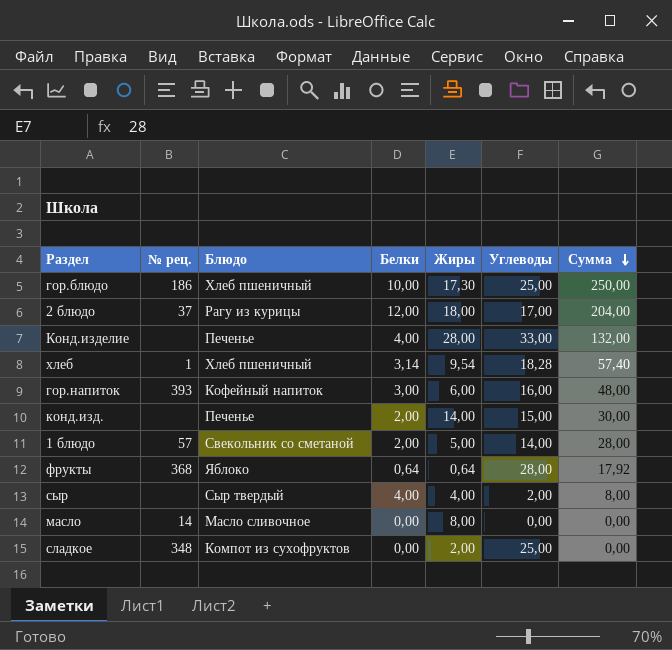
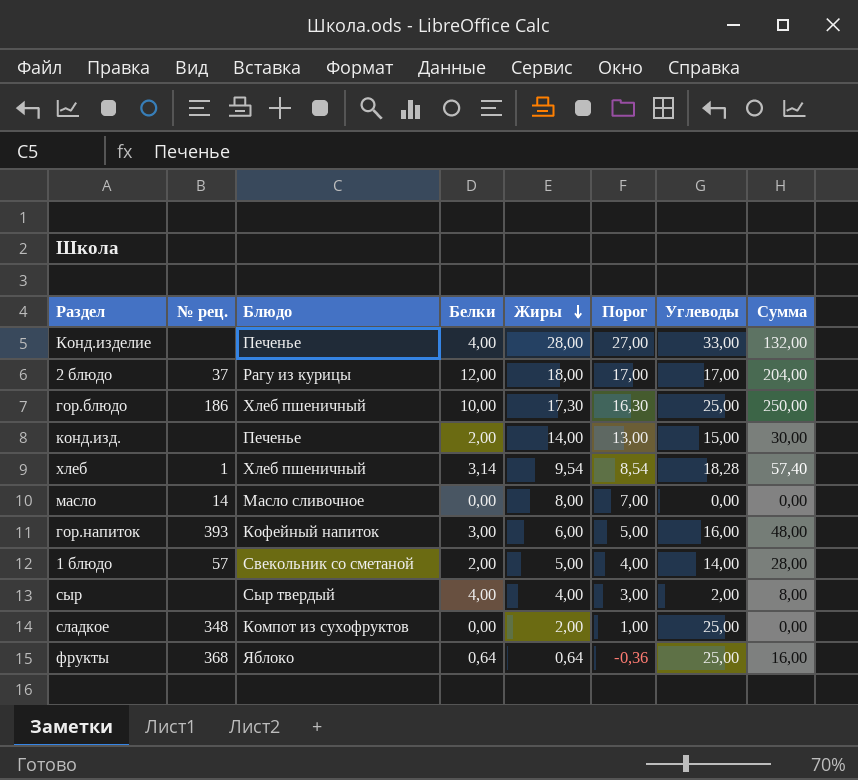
row order: Сумма descending -> Жиры descending
column Порог | formula: none -> [Жиры] - 1
фрукты | Углеводы: 28,00 -> 25,00
фрукты | Сумма: 17,92 -> 16,00

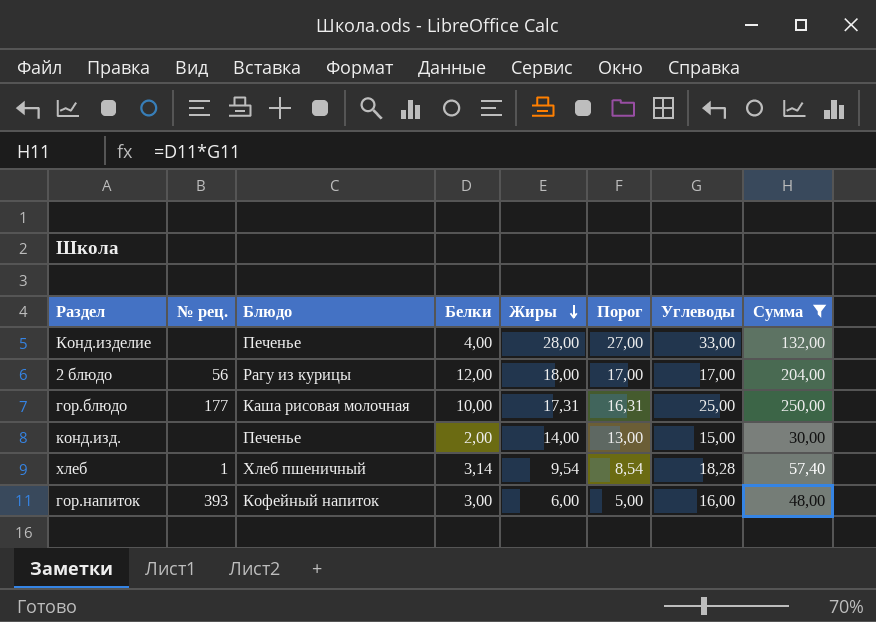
filter: none -> Сумма >= 30,00
2 блюдо | № рец.: 37 -> 56
гор.блюдо | № рец.: 186 -> 177
гор.блюдо | Блюдо: Хлеб пшеничный -> Каша рисовая молочная
гор.блюдо | Жиры: 17,30 -> 17,31
гор.блюдо | Порог: 16,30 -> 16,31

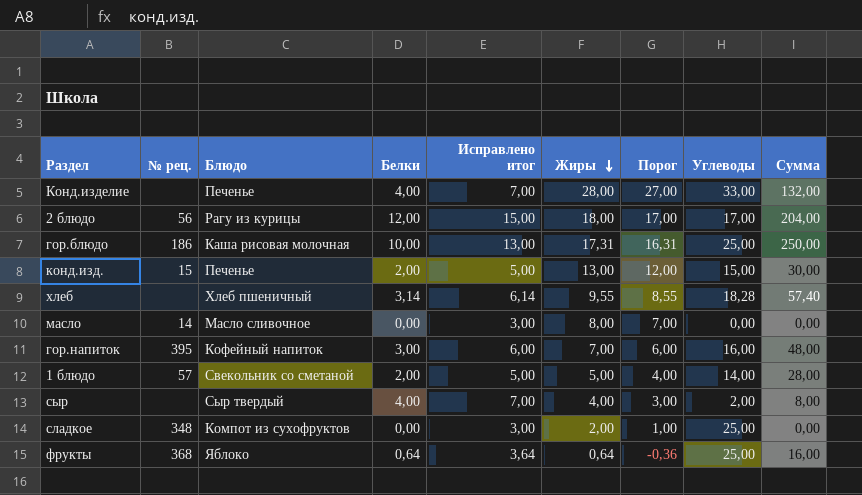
filter: Сумма >= 30,00 -> none
column Исправлено итог | formula: none -> [Белки] + 3
гор.блюдо | № рец.: 177 -> 186
конд.изд. | № рец.: none -> 15
конд.изд. | Жиры: 14,00 -> 13,00
конд.изд. | Порог: 13,00 -> 12,00
хлеб | № рец.: 1 -> none
хлеб | Жиры: 9,54 -> 9,55
хлеб | Порог: 8,54 -> 8,55
гор.напиток | № рец.: 393 -> 395
гор.напиток | Жиры: 6,00 -> 7,00
гор.напиток | Порог: 5,00 -> 6,00

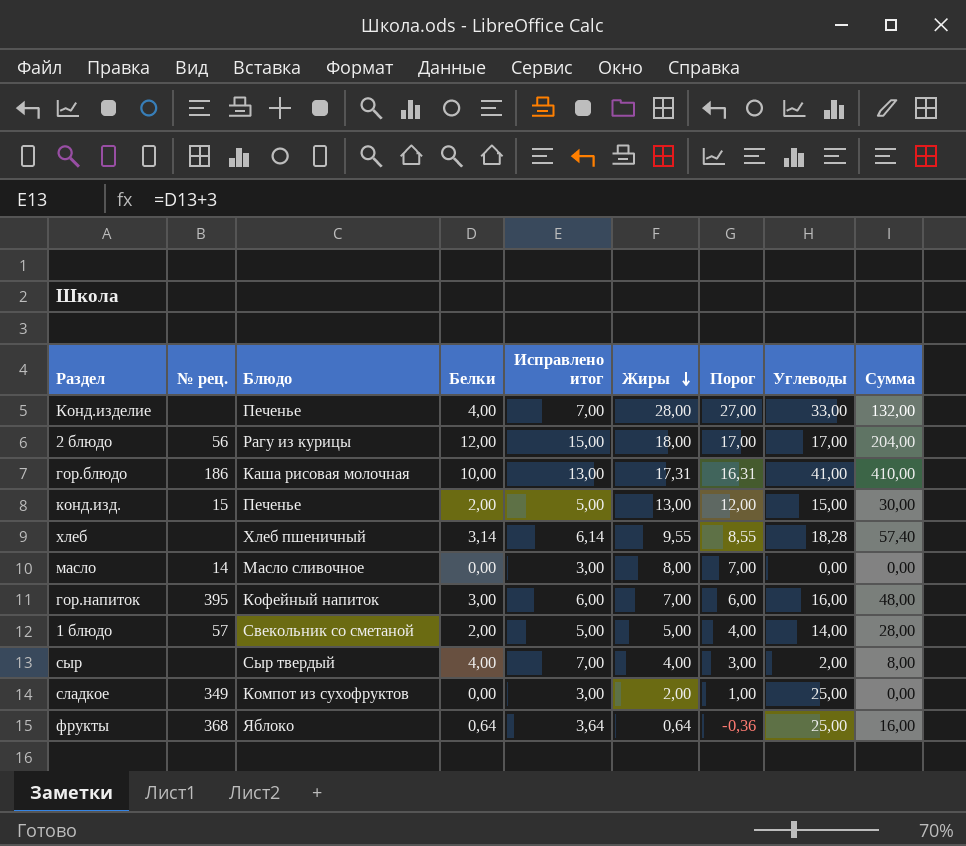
гор.блюдо | Углеводы: 25,00 -> 41,00
гор.блюдо | Сумма: 250,00 -> 410,00
сладкое | № рец.: 348 -> 349

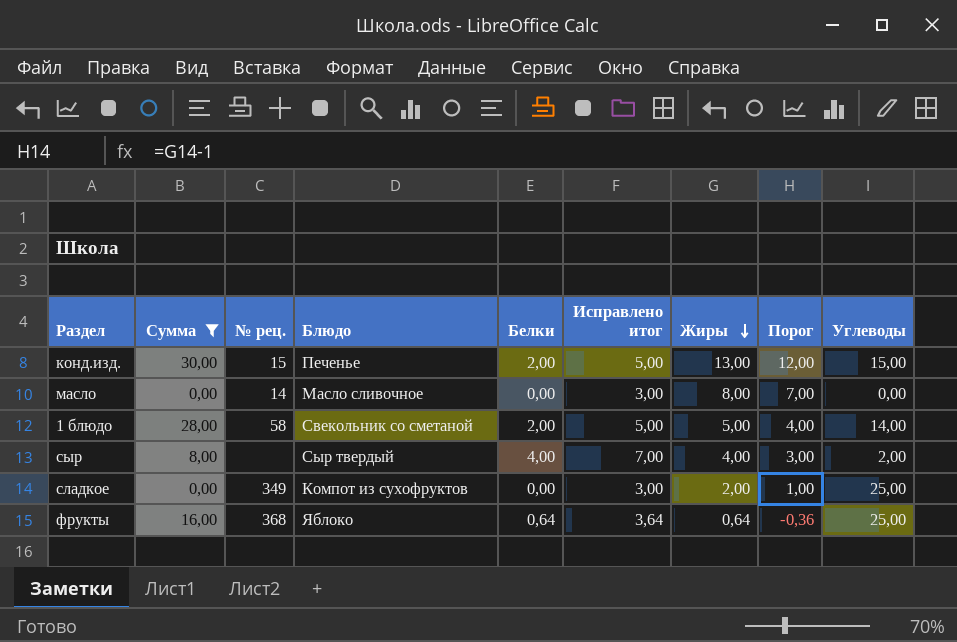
filter: none -> Сумма <= 30,00
column Сумма | position: 9 -> 2
1 блюдо | № рец.: 57 -> 58

